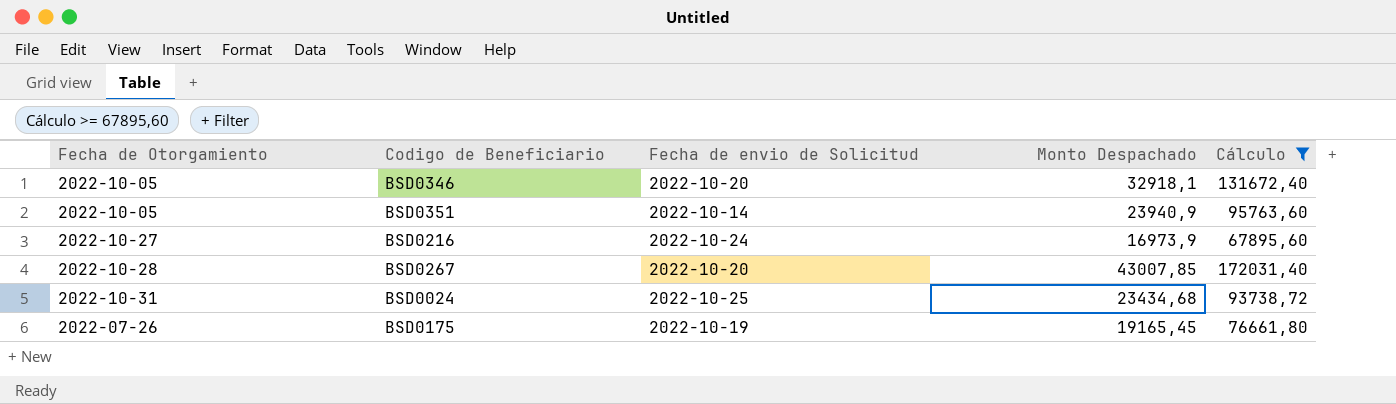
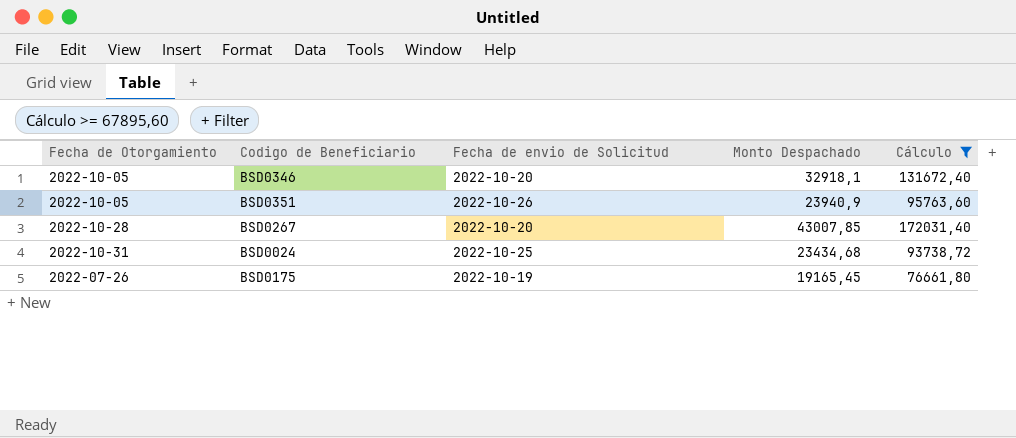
row BSD0216: 2022-10-27 | 2022-10-24 | 16973,9 | 67895,60 -> none
BSD0351 | Fecha de envio de Solicitud: 2022-10-14 -> 2022-10-26

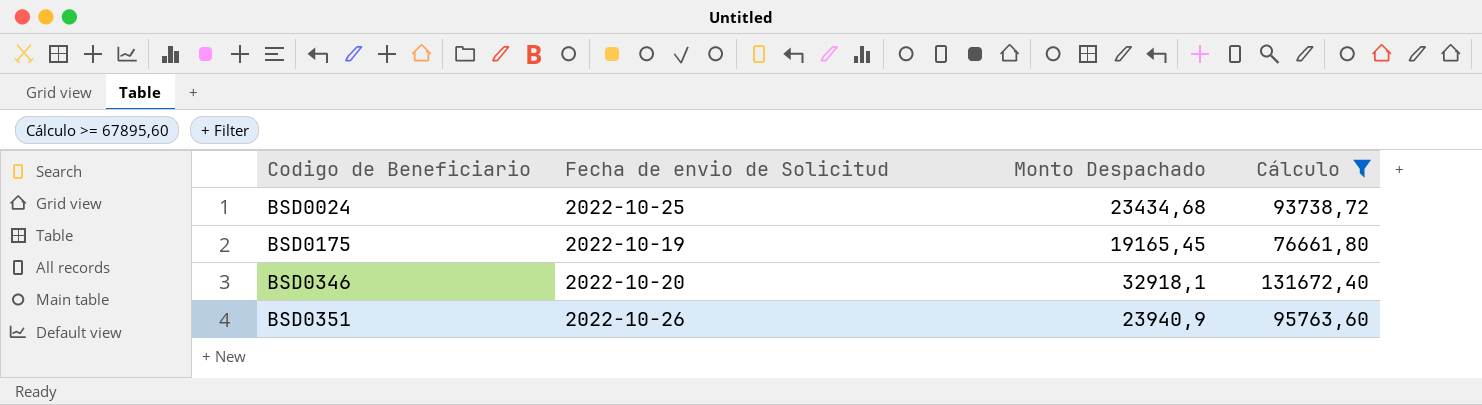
row order: none -> Codigo de Beneficiario ascending
column Fecha de Otorgamiento | position: 1 -> none
row BSD0267: 2022-10-28 | 2022-10-20 | 43007,85 | 172031,40 -> none

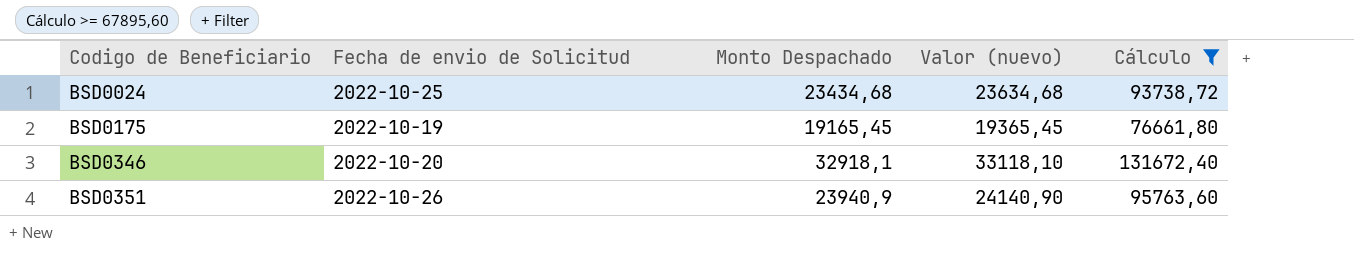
column Valor (nuevo) | formula: none -> [Monto Despachado] + 200

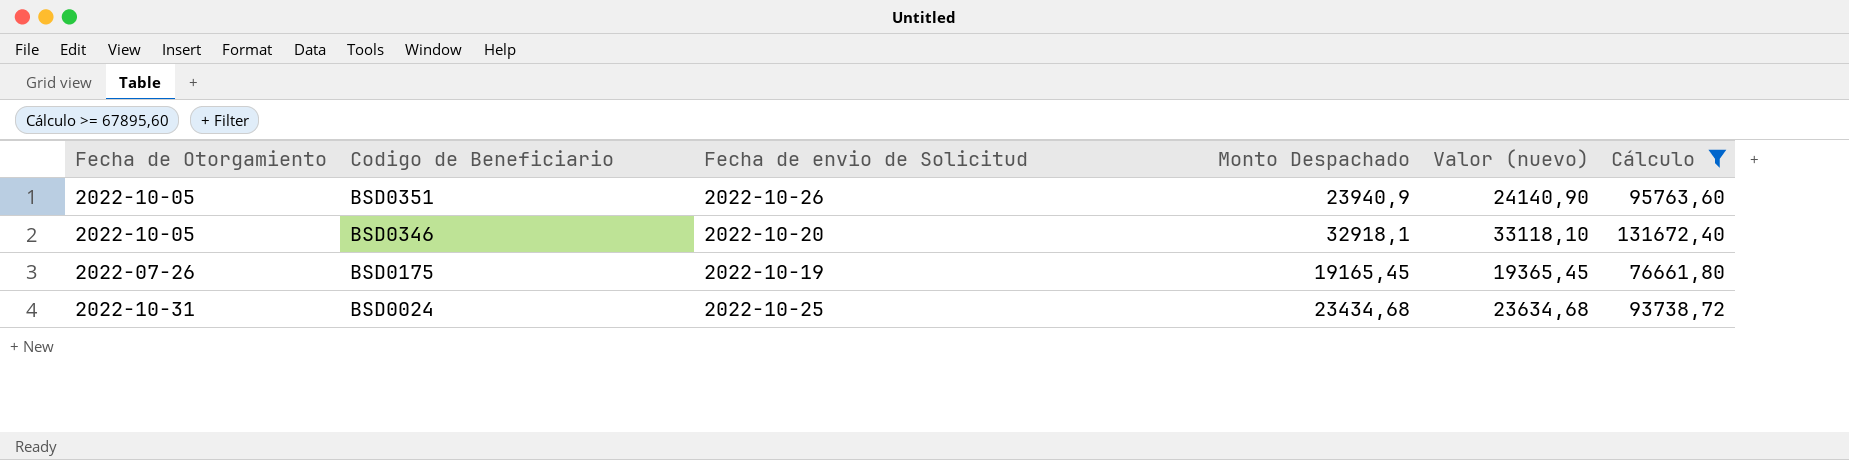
row order: Codigo de Beneficiario ascending -> Codigo de Beneficiario descending
column Fecha de Otorgamiento | position: none -> 1

